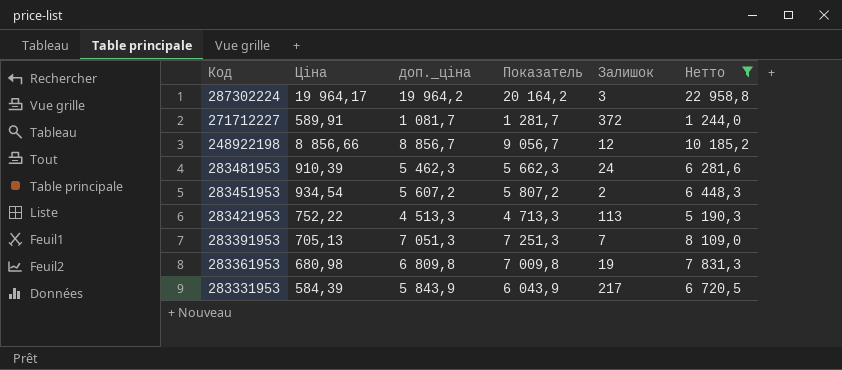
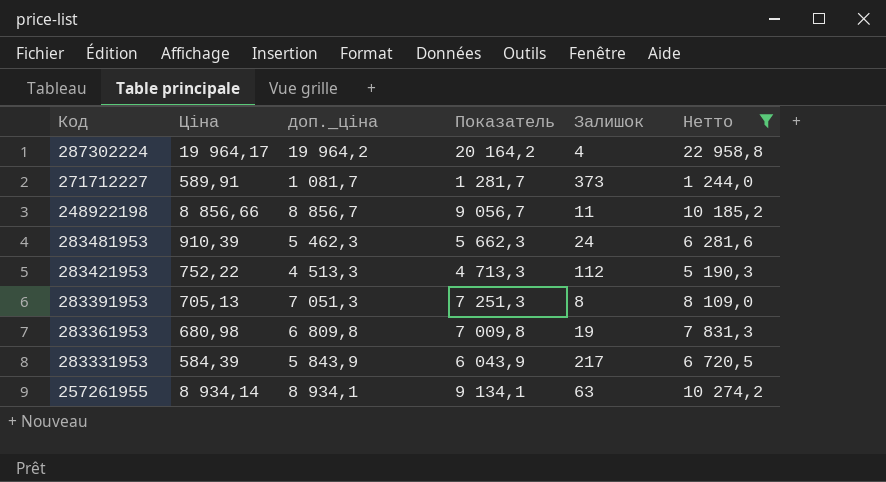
row 283451953: 934,54 | 5 607,2 | 5 807,2 | 2 | 6 448,3 -> none
287302224 | Залишок: 3 -> 4
271712227 | Залишок: 372 -> 373
248922198 | Залишок: 12 -> 11
283421953 | Залишок: 113 -> 112
283391953 | Залишок: 7 -> 8
row 257261955: none -> 8 934,14 | 8 934,1 | 9 134,1 | 63 | 10 274,2

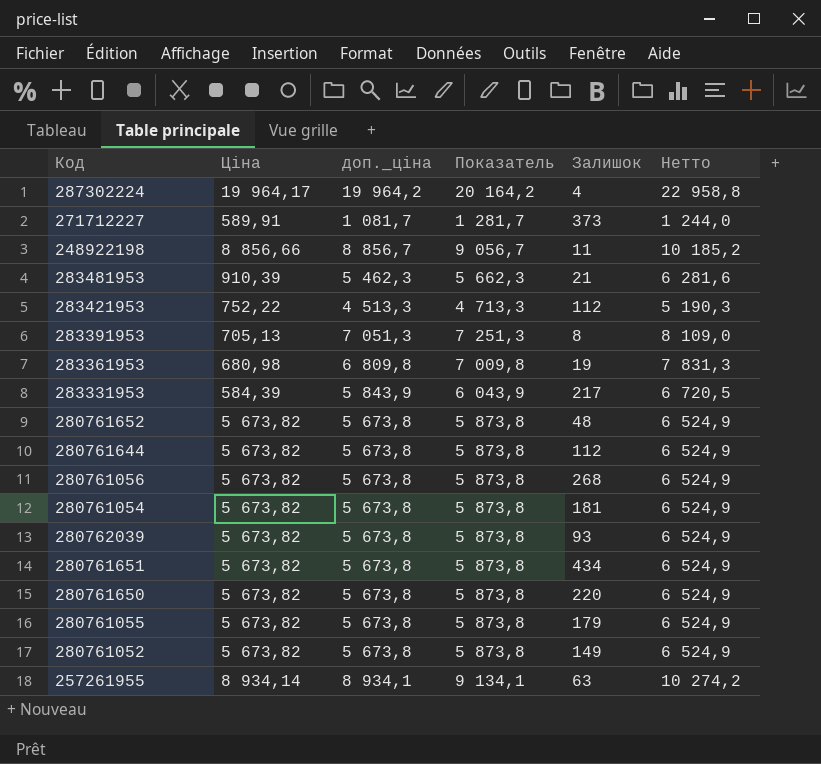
filter: Нетто != 6 524,9 -> none
283481953 | Залишок: 24 -> 21

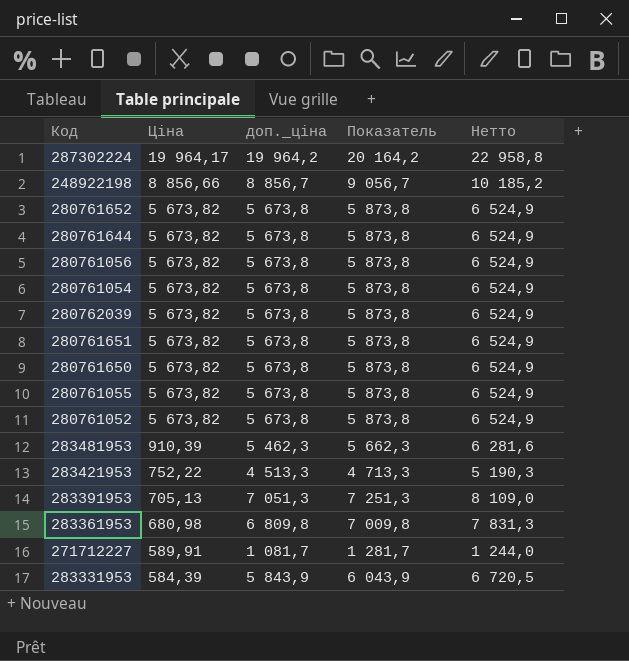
row order: none -> Ціна descending
column Залишок | position: 5 -> none
row 257261955: 8 934,14 | 8 934,1 | 9 134,1 | 63 | 10 274,2 -> none

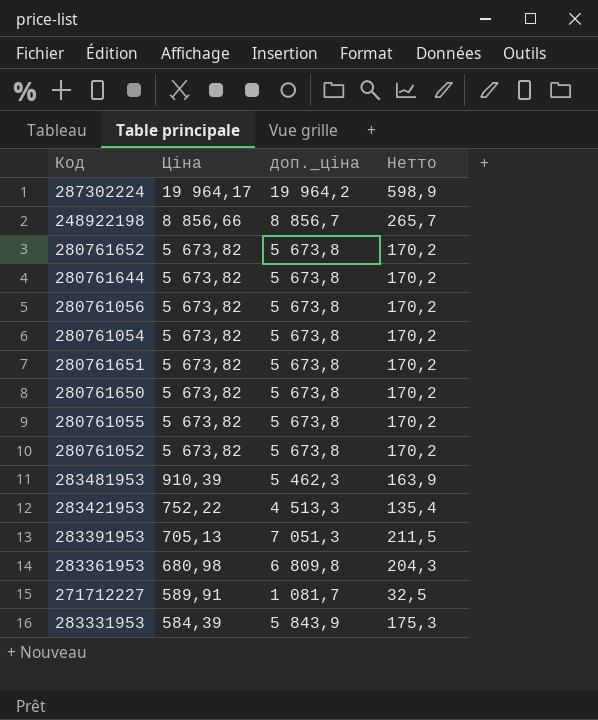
column Показатель | formula: [доп._ціна] + 200 -> none
column Нетто | formula: [доп._ціна] * 1,15 -> [доп._ціна] * 0,03
row 280762039: 5 673,82 | 5 673,8 | 5 873,8 | 6 524,9 -> none

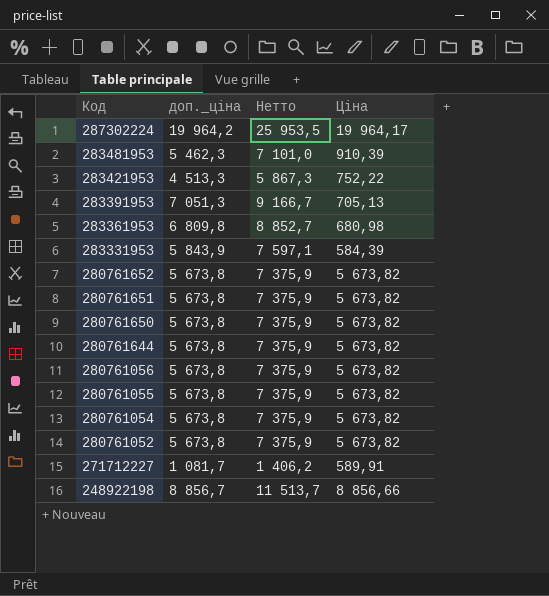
row order: Ціна descending -> Код descending
column Нетто | formula: [доп._ціна] * 0,03 -> [доп._ціна] * 1,3
column Ціна | position: 2 -> 4

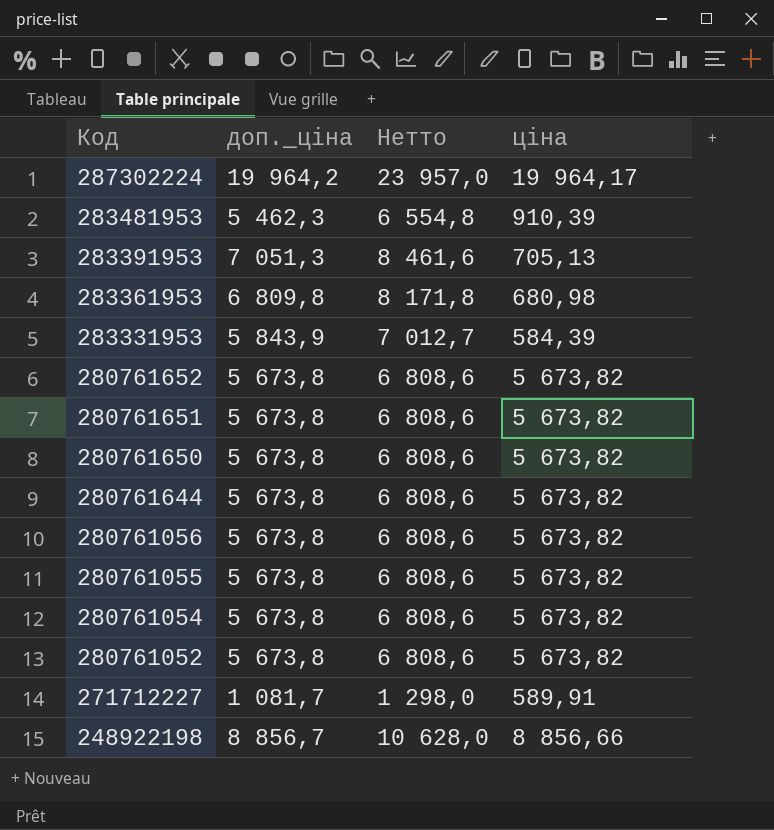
column Нетто | formula: [доп._ціна] * 1,3 -> [доп._ціна] * 1,2
column name: Ціна -> ціна
row 283421953: 4 513,3 | 5 867,3 | 752,22 -> none

